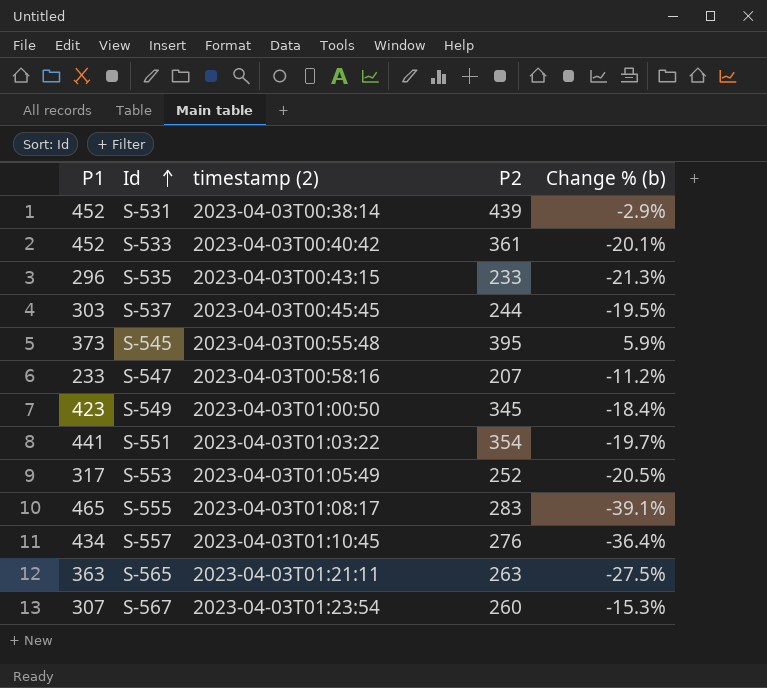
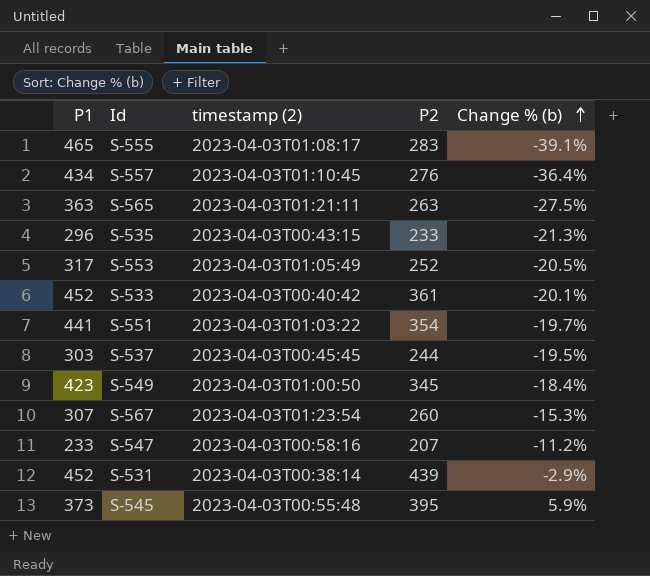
row order: Id ascending -> Change % (b) ascending

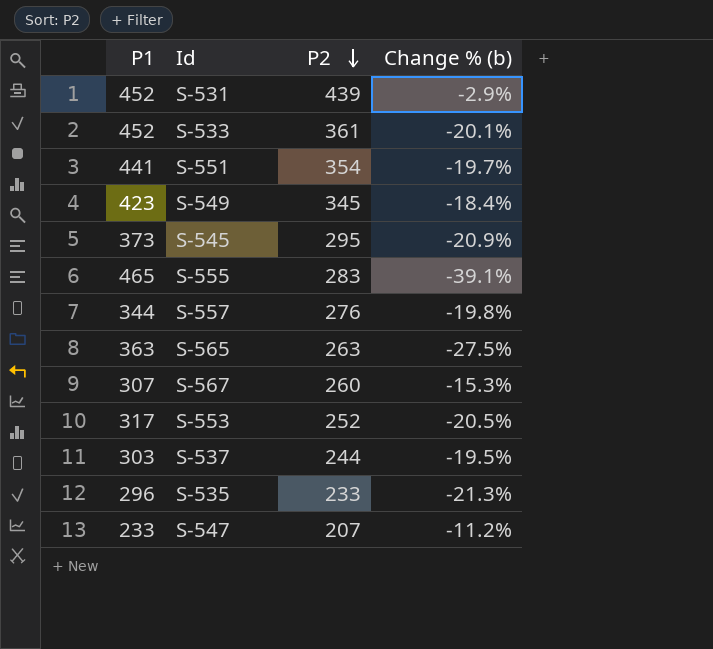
row order: Change % (b) ascending -> P2 descending
column timestamp (2) | position: 3 -> none
S-545 | P2: 395 -> 295
S-545 | Change % (b): 5.9% -> -20.9%
S-557 | P1: 434 -> 344
S-557 | Change % (b): -36.4% -> -19.8%

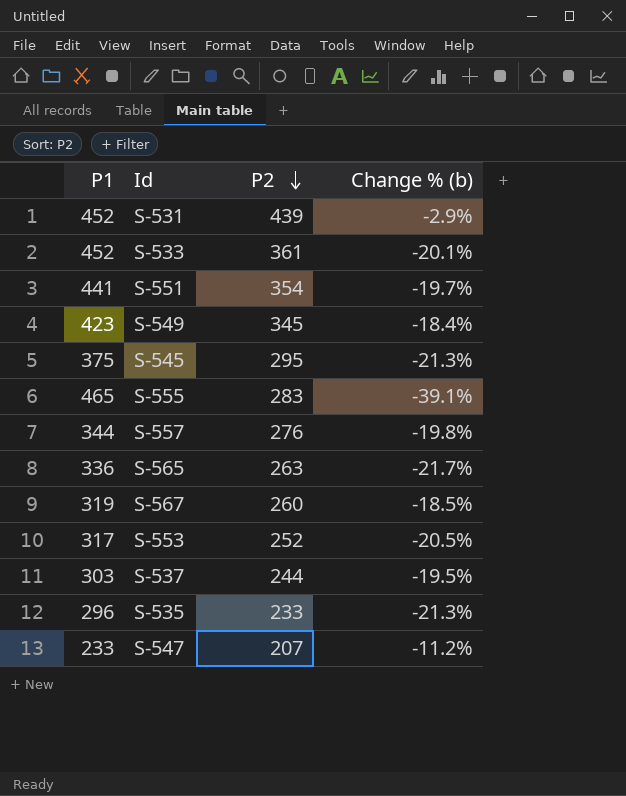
S-545 | P1: 373 -> 375
S-545 | Change % (b): -20.9% -> -21.3%
S-565 | P1: 363 -> 336
S-565 | Change % (b): -27.5% -> -21.7%
S-567 | P1: 307 -> 319
S-567 | Change % (b): -15.3% -> -18.5%

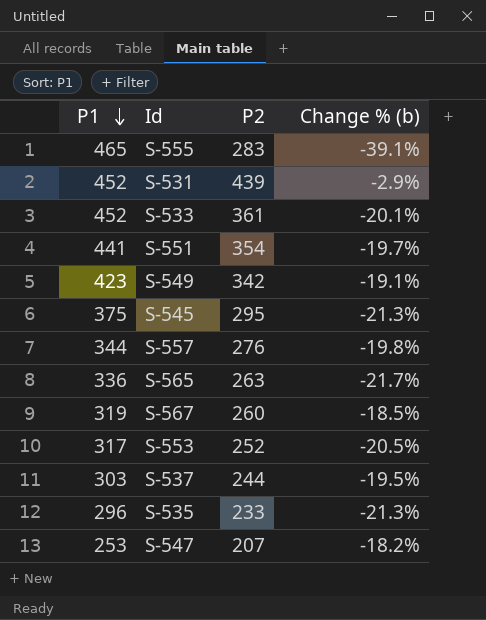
row order: P2 descending -> P1 descending
S-549 | P2: 345 -> 342
S-549 | Change % (b): -18.4% -> -19.1%
S-547 | P1: 233 -> 253
S-547 | Change % (b): -11.2% -> -18.2%

